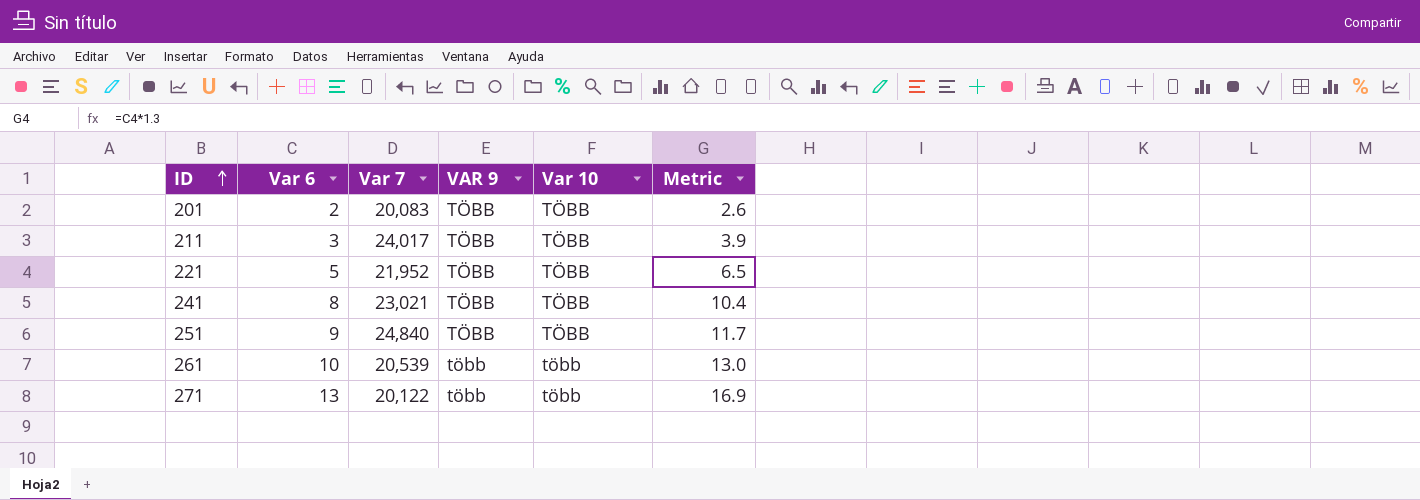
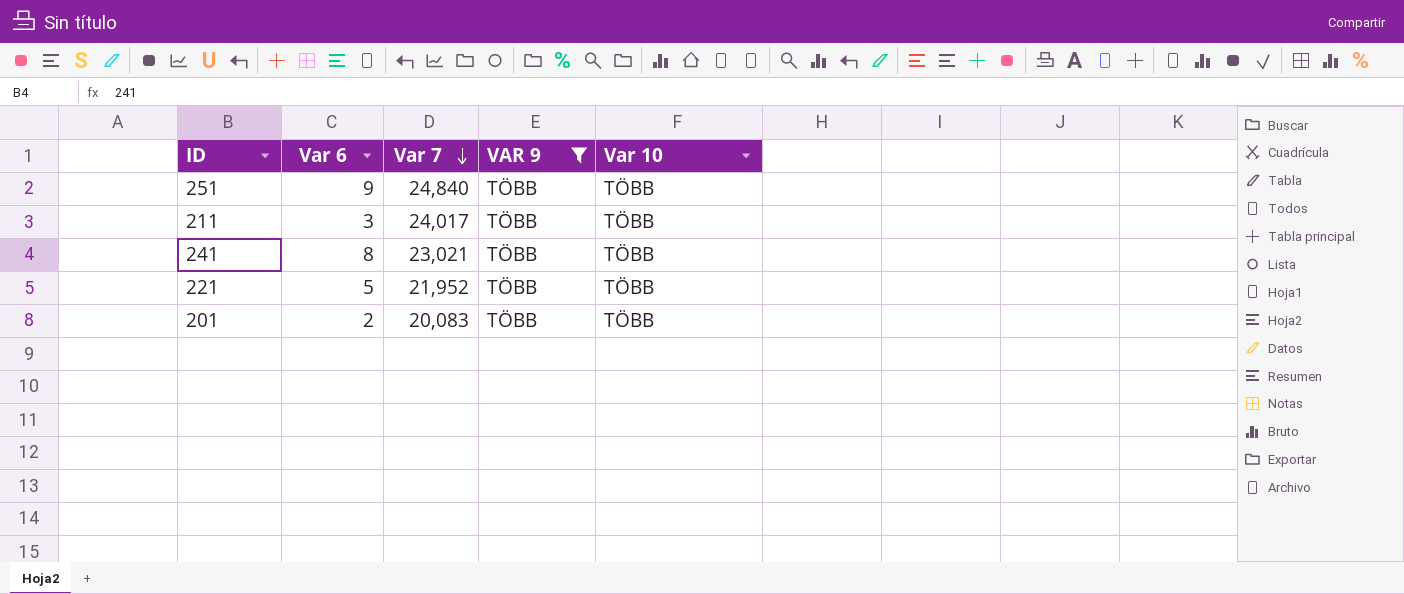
filter: none -> VAR 9 = TÖBB
row order: ID ascending -> Var 7 descending
column Metric | formula: [Var 6] * 1.3 -> none

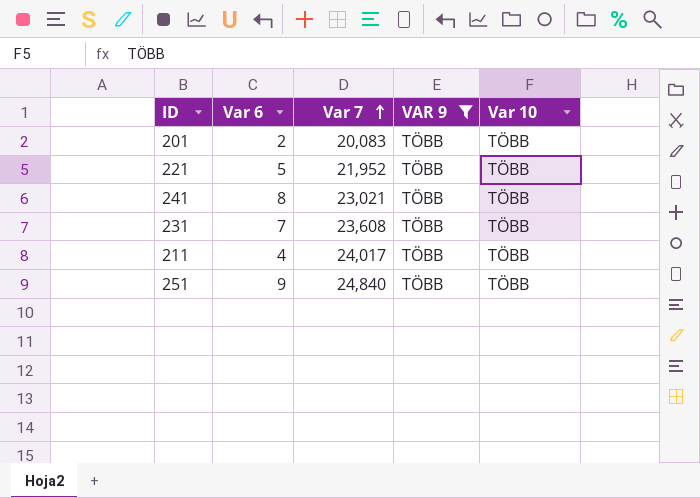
row order: Var 7 descending -> Var 7 ascending
row 231: none -> 7 | 23,608 | TÖBB | TÖBB
211 | Var 6: 3 -> 4

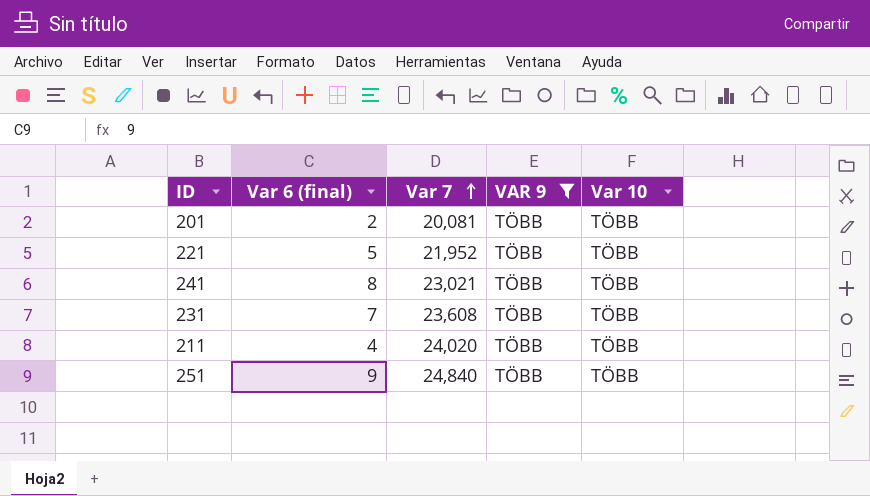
column name: Var 6 -> Var 6 (final)
201 | Var 7: 20,083 -> 20,081
211 | Var 7: 24,017 -> 24,020

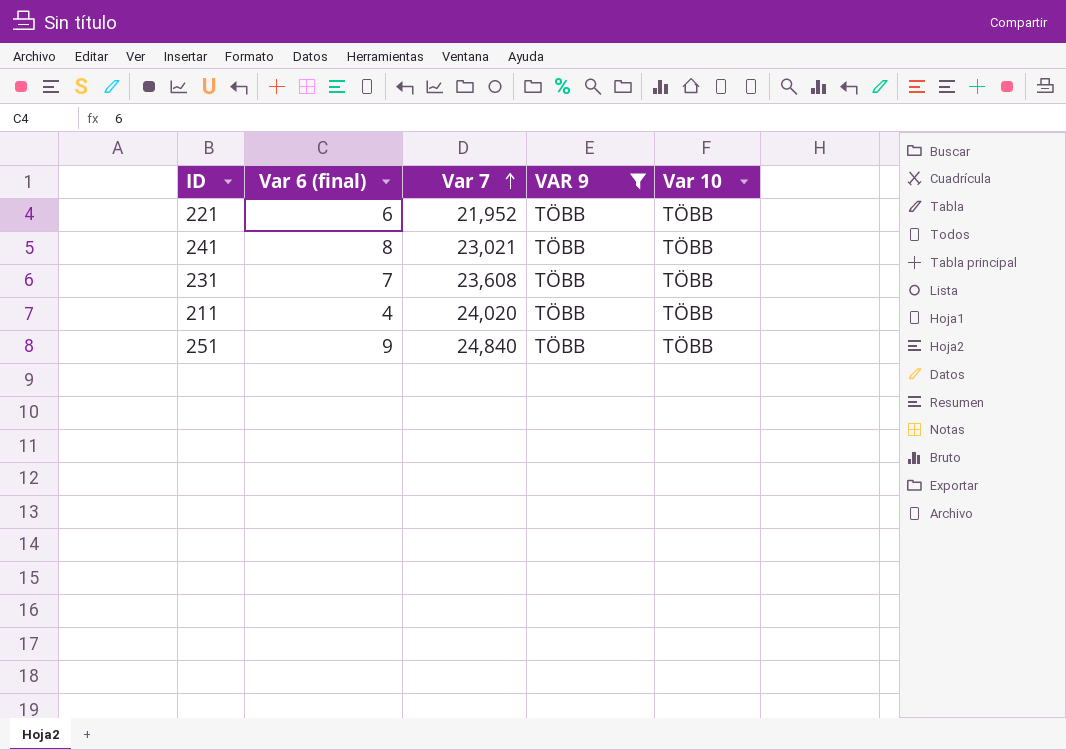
row 201: 2 | 20,081 | TÖBB | TÖBB -> none
221 | Var 6 (final): 5 -> 6

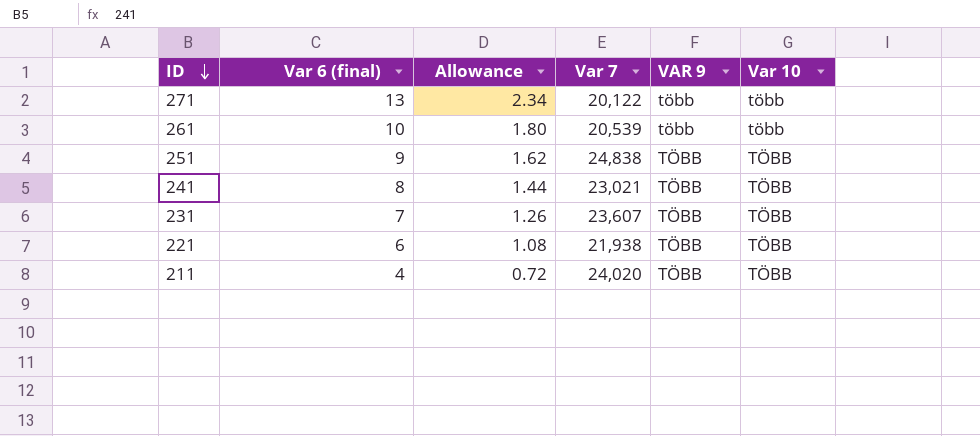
filter: VAR 9 = TÖBB -> none
row order: Var 7 ascending -> ID descending
column Allowance | formula: none -> [Var 6 (final)] * 0.18
251 | Var 7: 24,840 -> 24,838
231 | Var 7: 23,608 -> 23,607
221 | Var 7: 21,952 -> 21,938

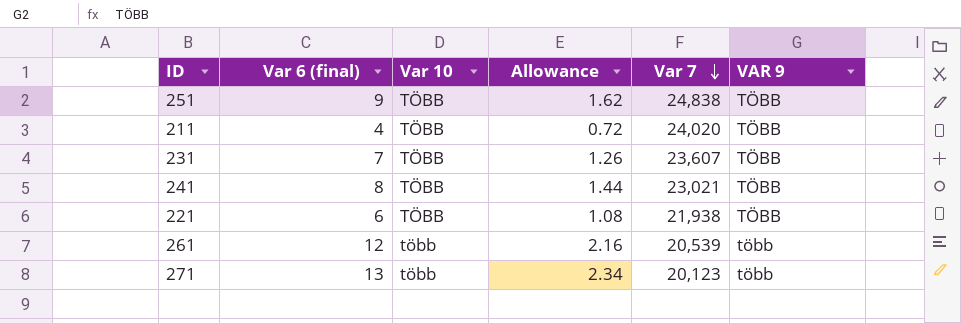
row order: ID descending -> Var 7 descending
column Var 10 | position: 6 -> 3
261 | Var 6 (final): 10 -> 12
261 | Allowance: 1.80 -> 2.16
271 | Var 7: 20,122 -> 20,123

